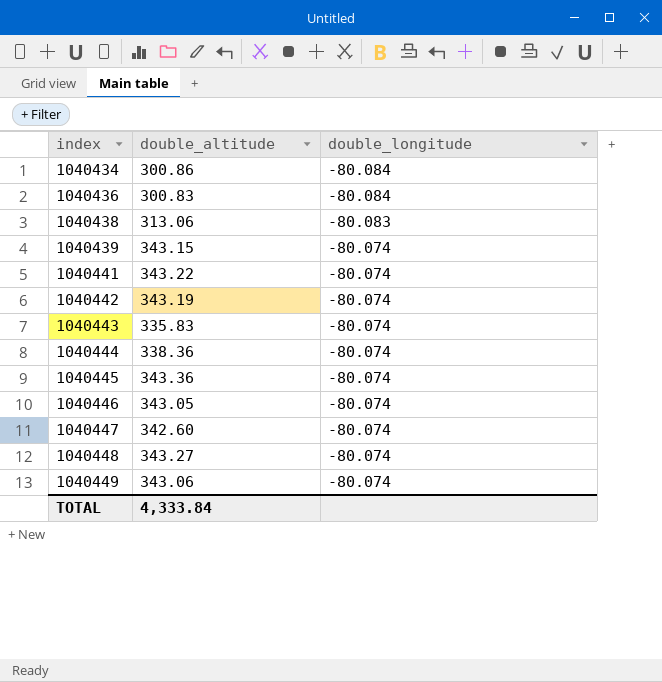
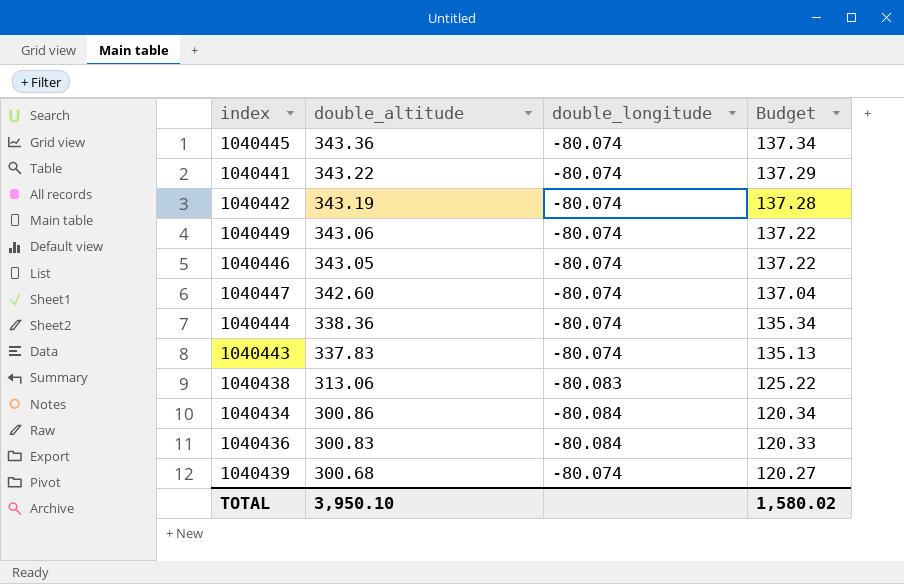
row order: index ascending -> double_altitude descending
column Budget | formula: none -> [double_altitude] * 0.4
row 1040448: 343.27 | -80.074 -> none
1040443 | double_altitude: 335.83 -> 337.83
1040439 | double_altitude: 343.15 -> 300.68
TOTAL | double_altitude: 4,333.84 -> 3,950.10

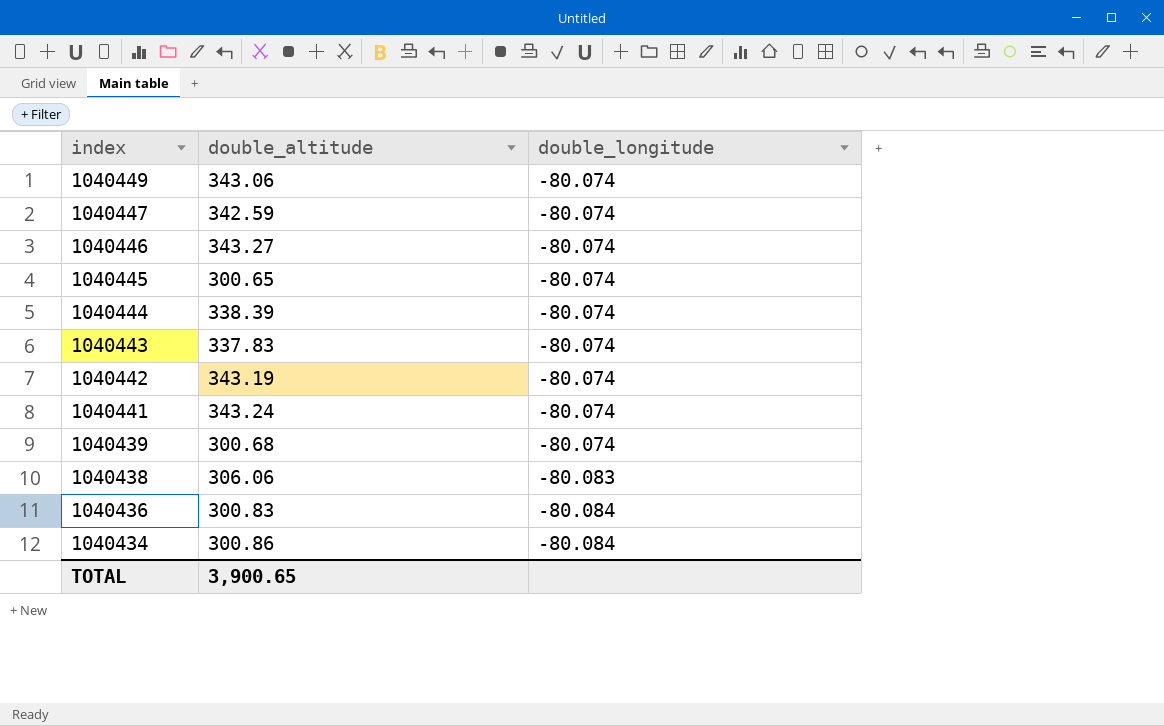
row order: double_altitude descending -> index descending
column Budget | formula: [double_altitude] * 0.4 -> none
1040447 | double_altitude: 342.60 -> 342.59
1040446 | double_altitude: 343.05 -> 343.27
1040445 | double_altitude: 343.36 -> 300.65
1040444 | double_altitude: 338.36 -> 338.39
1040441 | double_altitude: 343.22 -> 343.24
1040438 | double_altitude: 313.06 -> 306.06
TOTAL | double_altitude: 3,950.10 -> 3,900.65

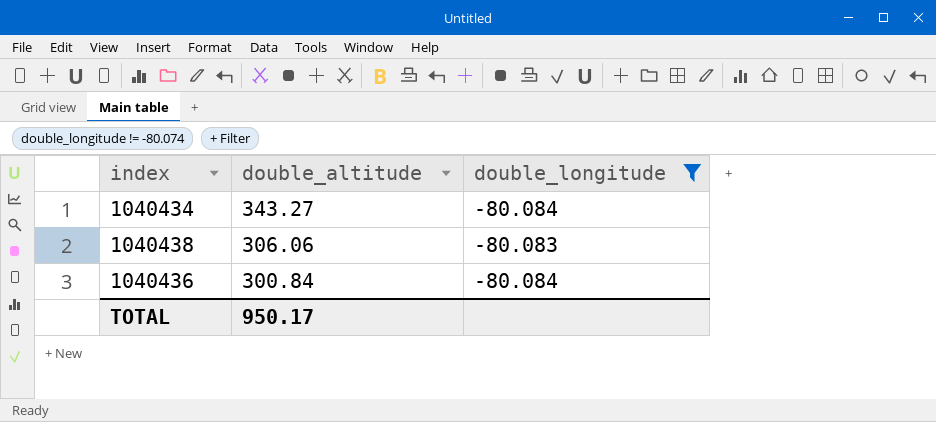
filter: none -> double_longitude != -80.074
row order: index descending -> double_altitude descending
1040434 | double_altitude: 300.86 -> 343.27
1040436 | double_altitude: 300.83 -> 300.84
TOTAL | double_altitude: 3,900.65 -> 950.17

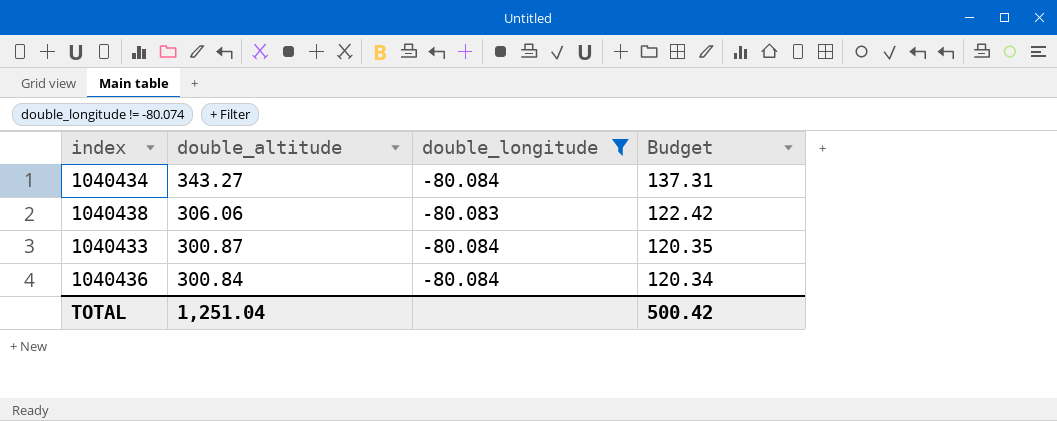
column Budget | formula: none -> [double_altitude] * 0.4
row 1040433: none -> 300.87 | -80.084 | 120.35
TOTAL | double_altitude: 950.17 -> 1,251.04

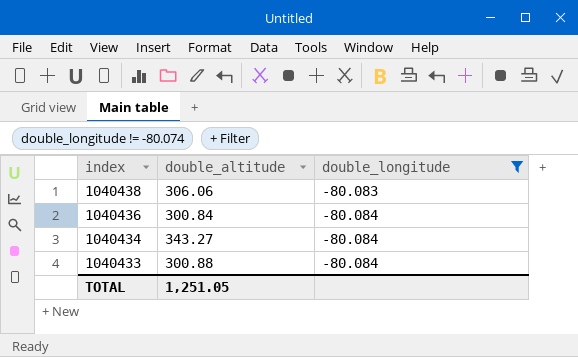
row order: double_altitude descending -> index descending
column Budget | formula: [double_altitude] * 0.4 -> none
1040433 | double_altitude: 300.87 -> 300.88
TOTAL | double_altitude: 1,251.04 -> 1,251.05

